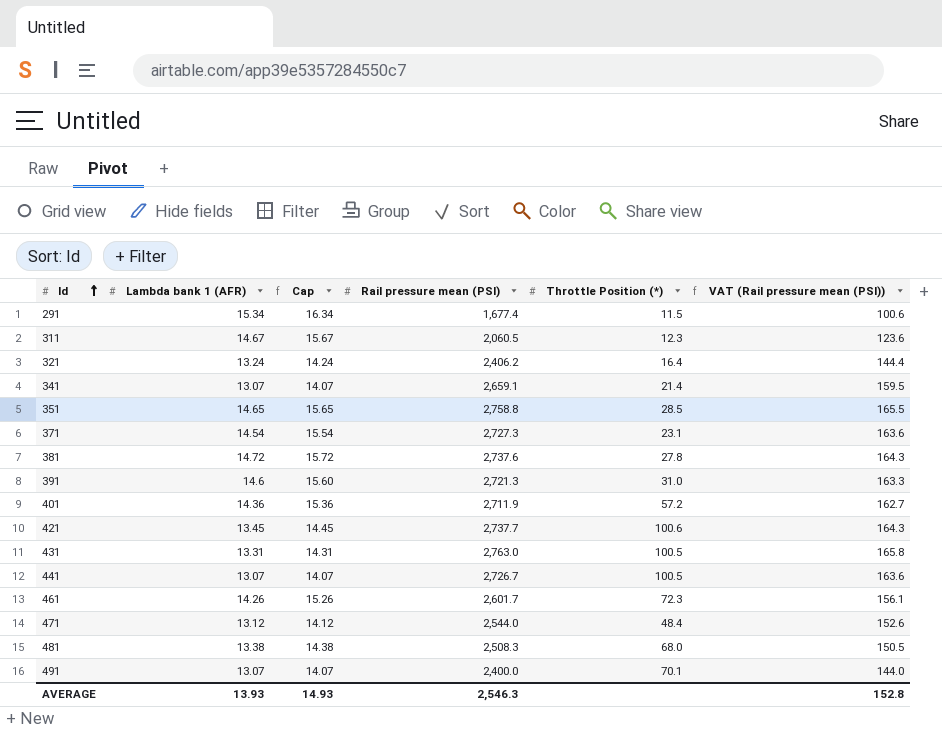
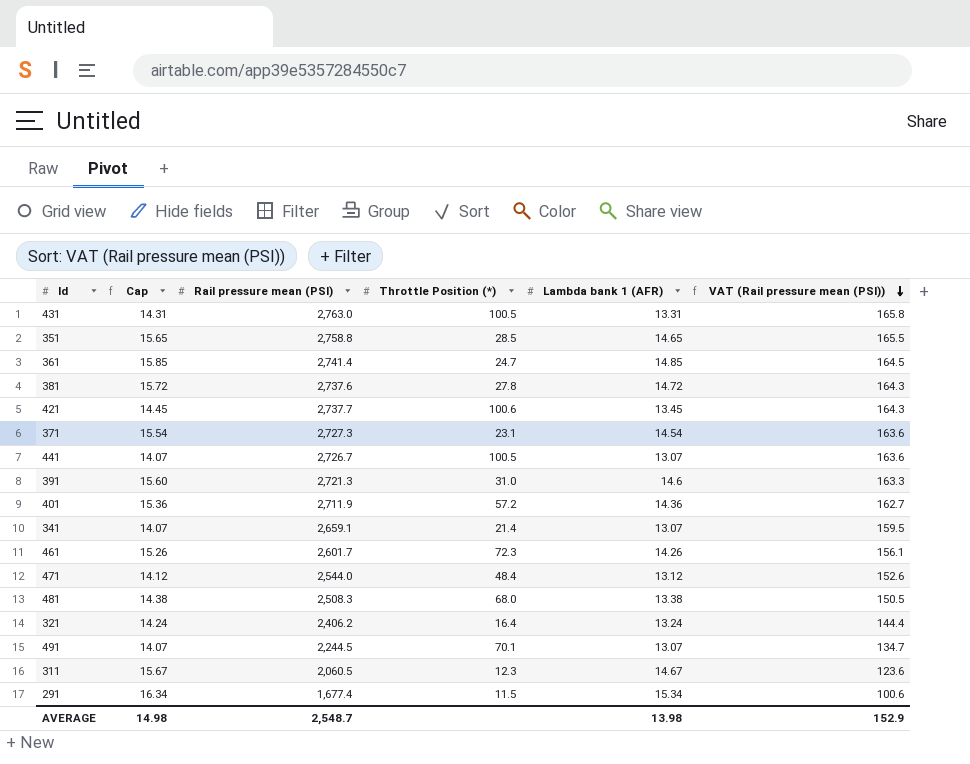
row order: Id ascending -> VAT (Rail pressure mean (PSI)) descending
column Lambda bank 1 (AFR) | position: 2 -> 5
row 361: none -> 15.85 | 2,741.4 | 24.7 | 14.85 | 164.5
491 | Rail pressure mean (PSI): 2,400.0 -> 2,244.5
491 | VAT (Rail pressure mean (PSI)): 144.0 -> 134.7
AVERAGE | Cap: 14.93 -> 14.98
AVERAGE | Rail pressure mean (PSI): 2,546.3 -> 2,548.7
AVERAGE | Lambda bank 1 (AFR): 13.93 -> 13.98
AVERAGE | VAT (Rail pressure mean (PSI)): 152.8 -> 152.9

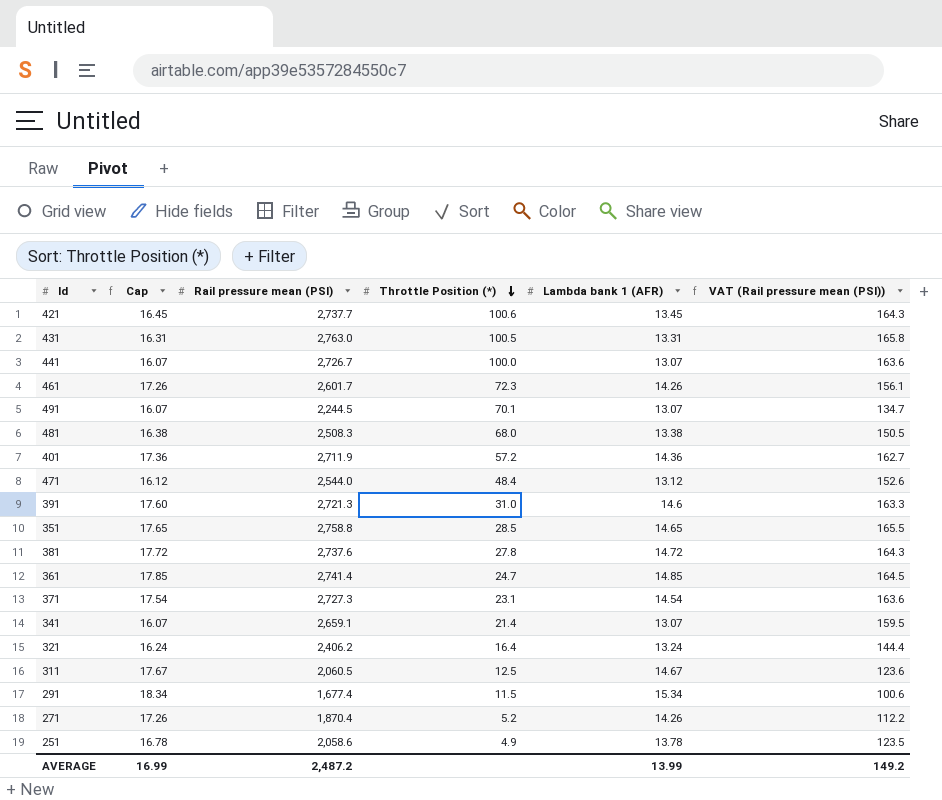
row order: VAT (Rail pressure mean (PSI)) descending -> Throttle Position (*) descending
column Cap | formula: [Lambda bank 1 (AFR)] + 1 -> [Lambda bank 1 (AFR)] + 3
441 | Throttle Position (*): 100.5 -> 100.0
311 | Throttle Position (*): 12.3 -> 12.5
row 271: none -> 17.26 | 1,870.4 | 5.2 | 14.26 | 112.2
row 251: none -> 16.78 | 2,058.6 | 4.9 | 13.78 | 123.5
AVERAGE | Cap: 14.98 -> 16.99
AVERAGE | Rail pressure mean (PSI): 2,548.7 -> 2,487.2
AVERAGE | Lambda bank 1 (AFR): 13.98 -> 13.99
AVERAGE | VAT (Rail pressure mean (PSI)): 152.9 -> 149.2

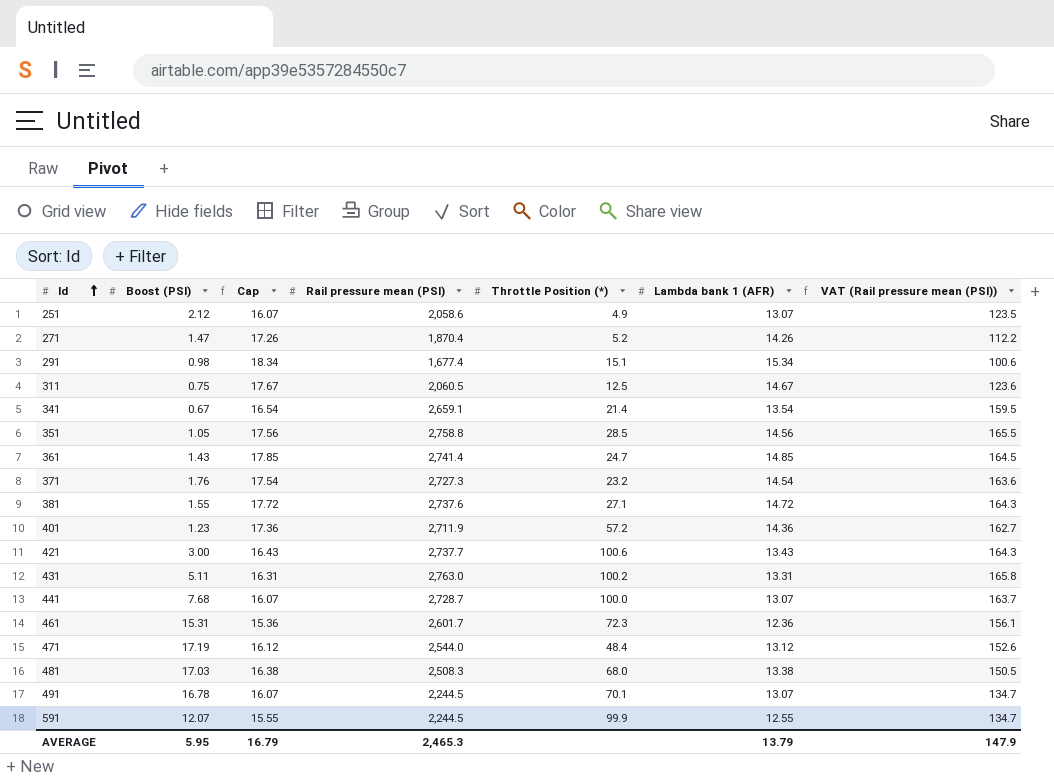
row order: Throttle Position (*) descending -> Id ascending
column Boost (PSI) | position: none -> 2
row 391: 17.60 | 2,721.3 | 31.0 | 14.6 | 163.3 -> none
row 321: 16.24 | 2,406.2 | 16.4 | 13.24 | 144.4 -> none
251 | Cap: 16.78 -> 16.07
251 | Lambda bank 1 (AFR): 13.78 -> 13.07
291 | Throttle Position (*): 11.5 -> 15.1
341 | Cap: 16.07 -> 16.54
341 | Lambda bank 1 (AFR): 13.07 -> 13.54
351 | Cap: 17.65 -> 17.56
351 | Lambda bank 1 (AFR): 14.65 -> 14.56
371 | Throttle Position (*): 23.1 -> 23.2
381 | Throttle Position (*): 27.8 -> 27.1
421 | Cap: 16.45 -> 16.43
421 | Lambda bank 1 (AFR): 13.45 -> 13.43
431 | Throttle Position (*): 100.5 -> 100.2
441 | Rail pressure mean (PSI): 2,726.7 -> 2,728.7
441 | VAT (Rail pressure mean (PSI)): 163.6 -> 163.7
461 | Cap: 17.26 -> 15.36
461 | Lambda bank 1 (AFR): 14.26 -> 12.36
row 591: none -> 12.07 | 15.55 | 2,244.5 | 99.9 | 12.55 | 134.7
AVERAGE | Cap: 16.99 -> 16.79
AVERAGE | Rail pressure mean (PSI): 2,487.2 -> 2,465.3
AVERAGE | Lambda bank 1 (AFR): 13.99 -> 13.79
AVERAGE | VAT (Rail pressure mean (PSI)): 149.2 -> 147.9

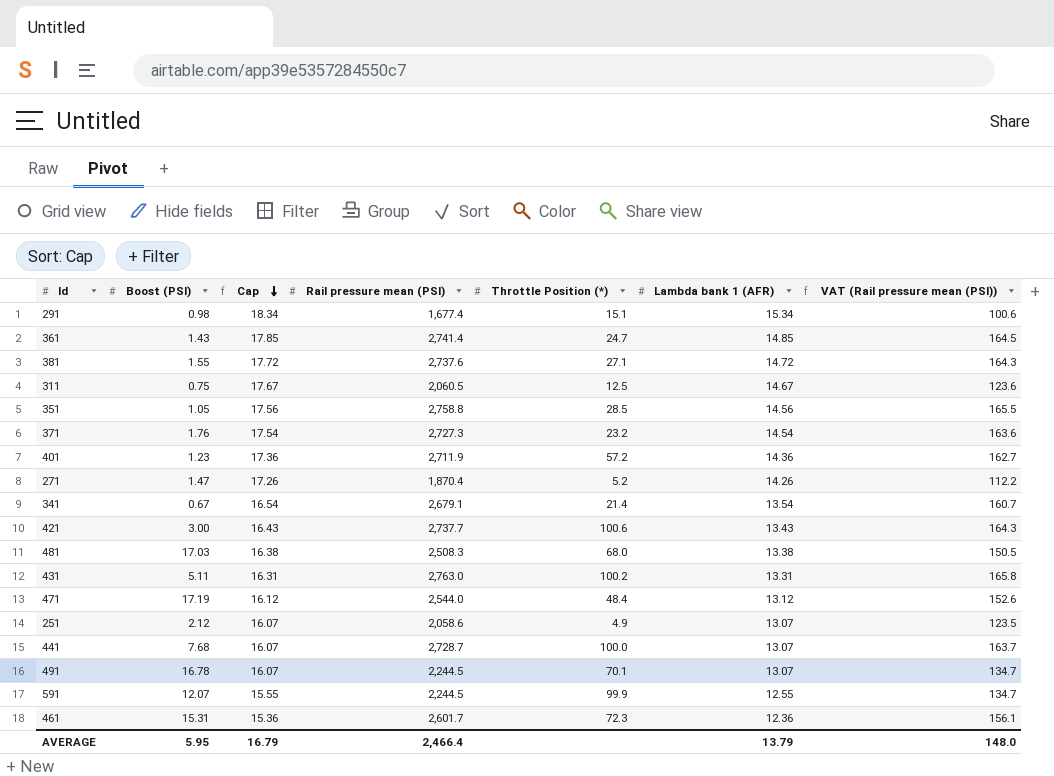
row order: Id ascending -> Cap descending
341 | Rail pressure mean (PSI): 2,659.1 -> 2,679.1
341 | VAT (Rail pressure mean (PSI)): 159.5 -> 160.7
AVERAGE | Rail pressure mean (PSI): 2,465.3 -> 2,466.4
AVERAGE | VAT (Rail pressure mean (PSI)): 147.9 -> 148.0

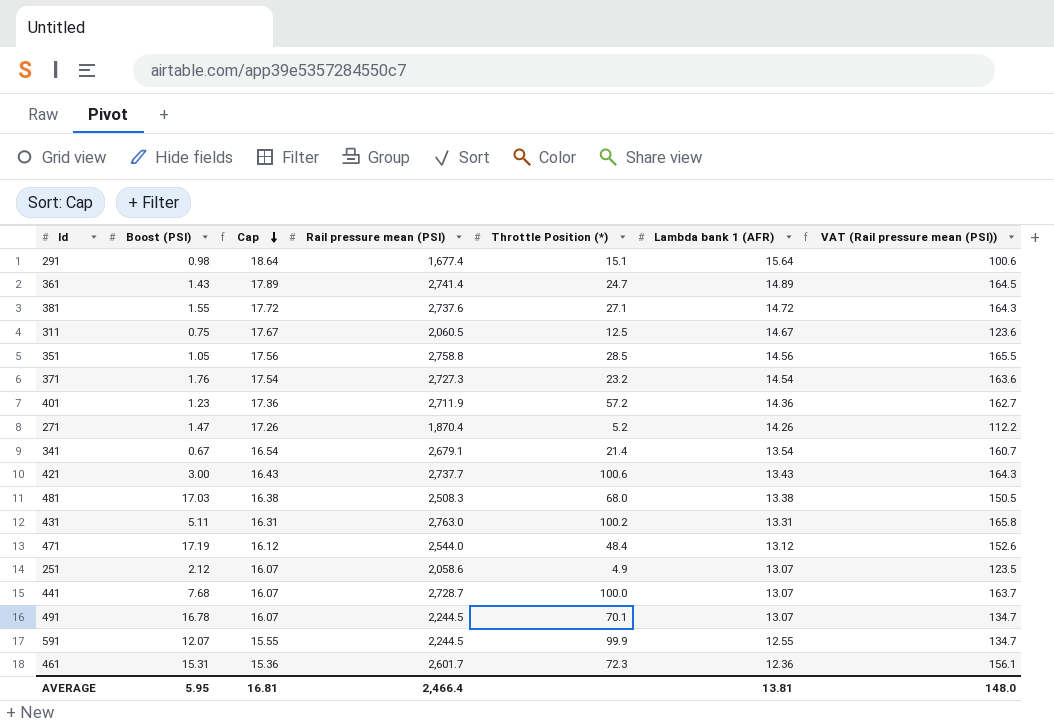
291 | Cap: 18.34 -> 18.64
291 | Lambda bank 1 (AFR): 15.34 -> 15.64
361 | Cap: 17.85 -> 17.89
361 | Lambda bank 1 (AFR): 14.85 -> 14.89
AVERAGE | Cap: 16.79 -> 16.81
AVERAGE | Lambda bank 1 (AFR): 13.79 -> 13.81

